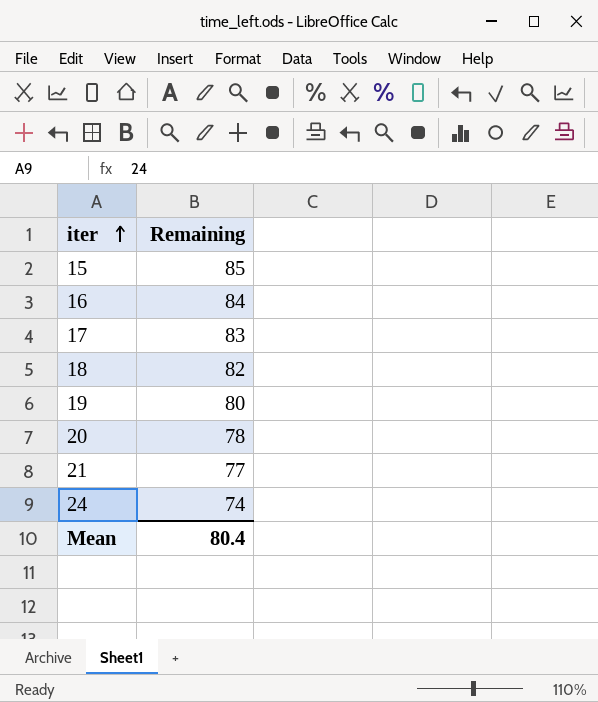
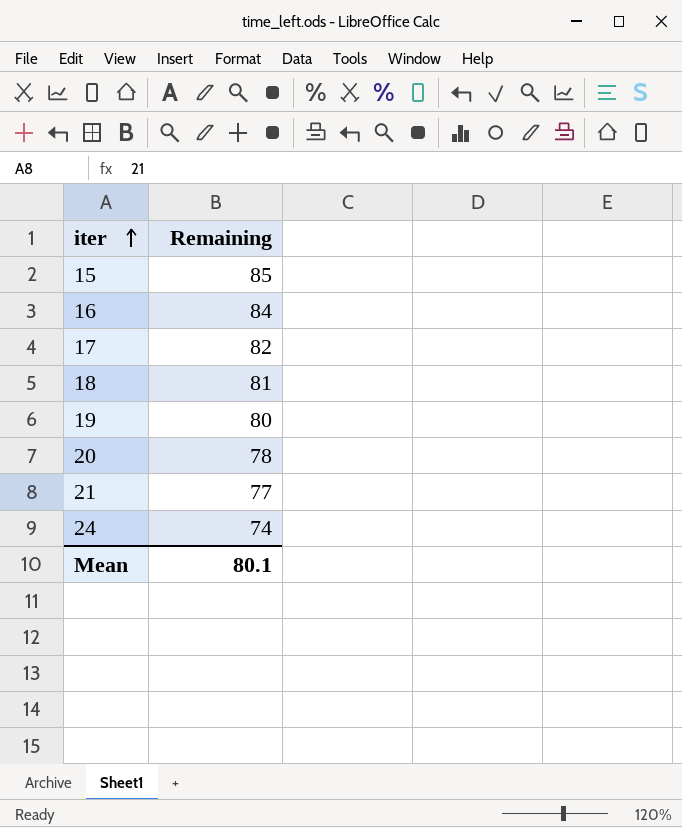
17 | Remaining: 83 -> 82
18 | Remaining: 82 -> 81
Mean | Remaining: 80.4 -> 80.1

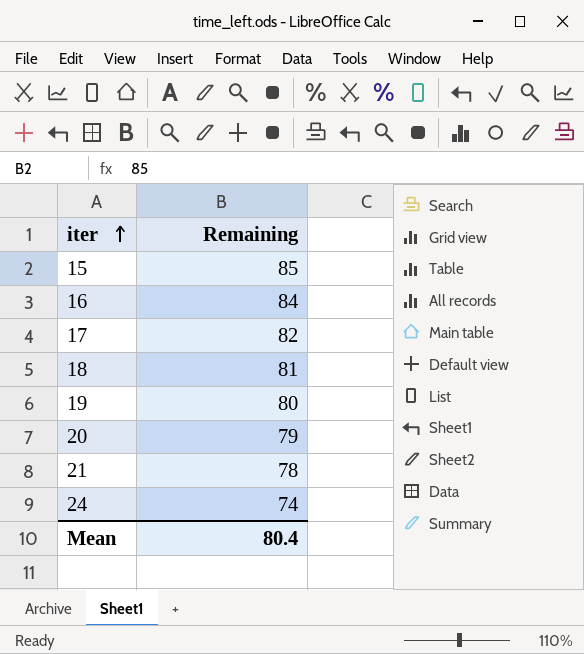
20 | Remaining: 78 -> 79
21 | Remaining: 77 -> 78
Mean | Remaining: 80.1 -> 80.4

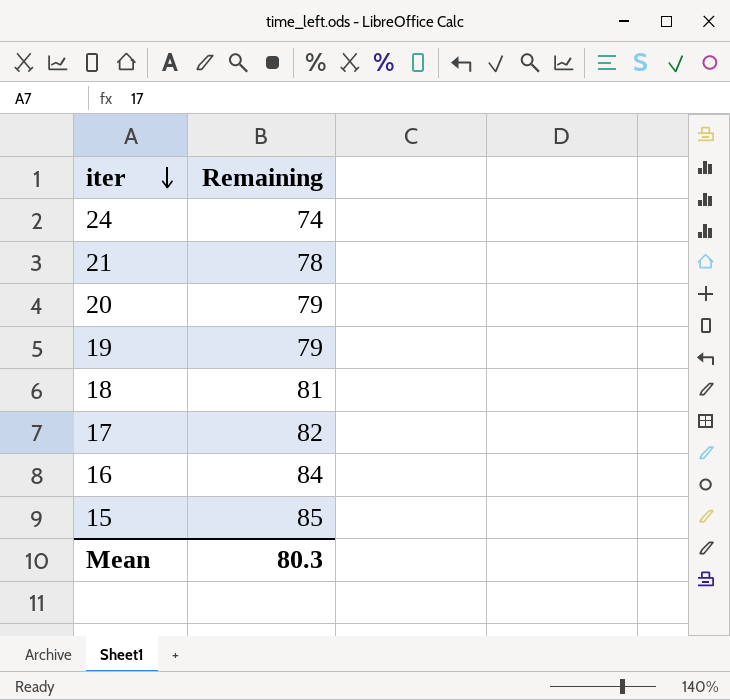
row order: iter ascending -> iter descending
19 | Remaining: 80 -> 79
Mean | Remaining: 80.4 -> 80.3

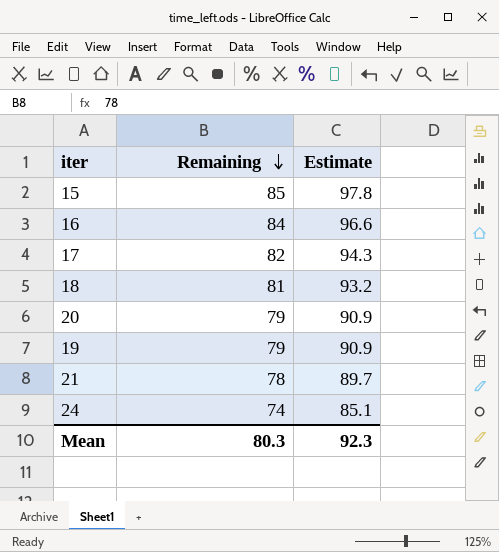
row order: iter descending -> Remaining descending
column Estimate | formula: none -> [Remaining] * 1.15

